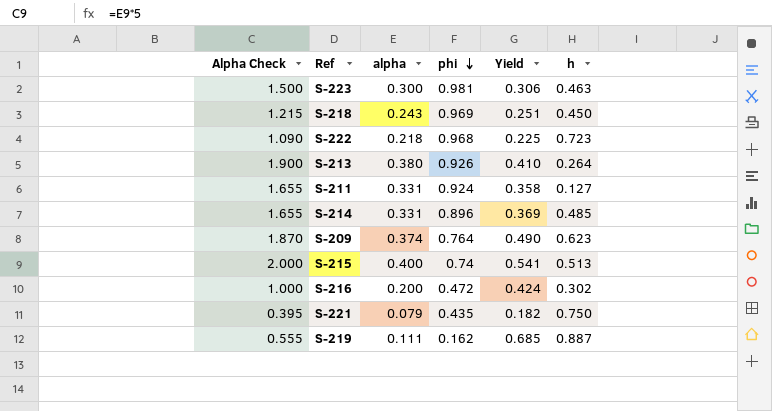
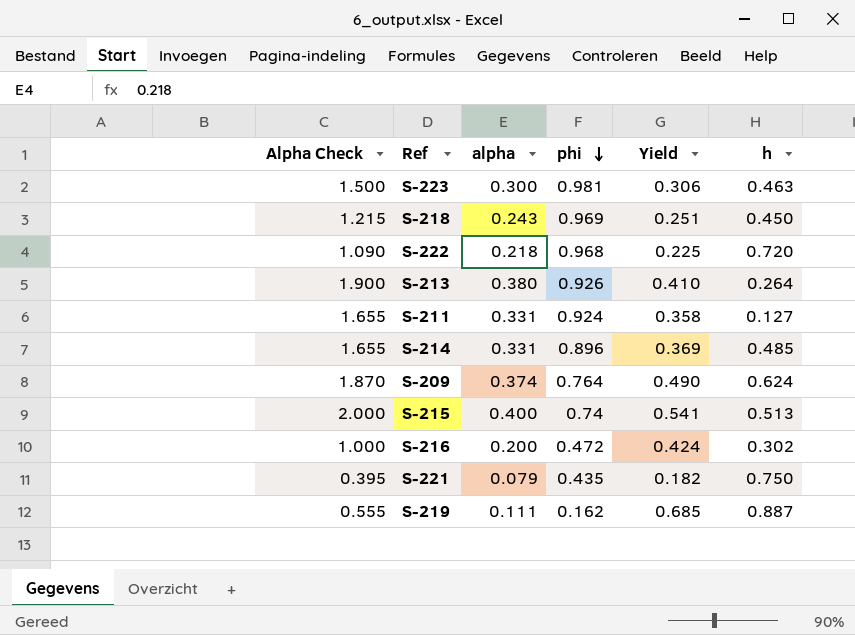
S-222 | h: 0.723 -> 0.720
S-209 | h: 0.623 -> 0.624

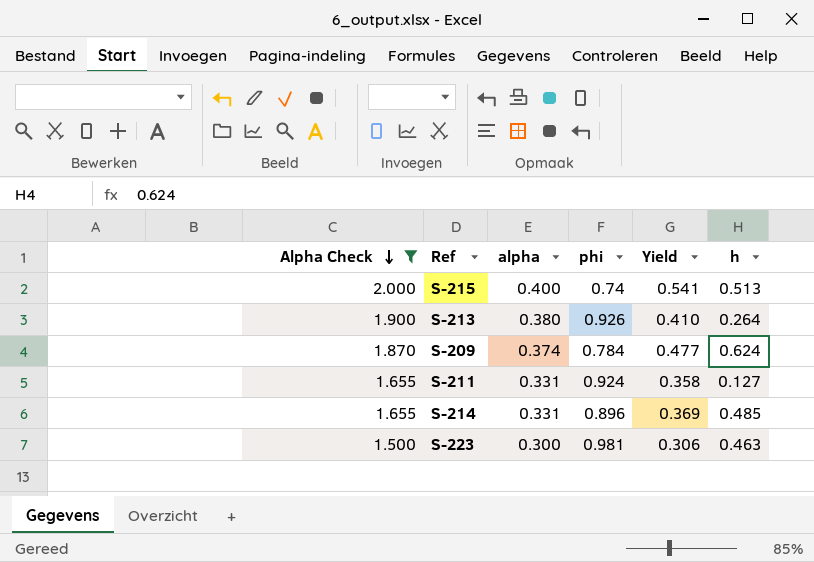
filter: none -> Alpha Check >= 1.500
row order: phi descending -> Alpha Check descending
S-209 | phi: 0.764 -> 0.784
S-209 | Yield: 0.490 -> 0.477

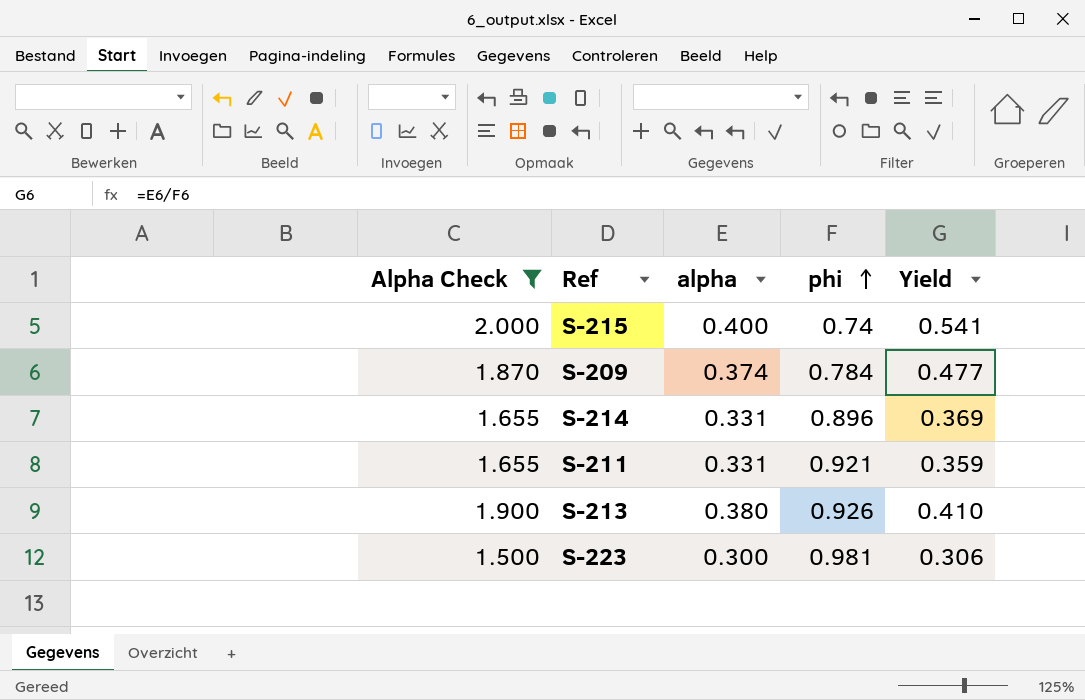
row order: Alpha Check descending -> phi ascending
column h | position: 6 -> none
S-211 | phi: 0.924 -> 0.921
S-211 | Yield: 0.358 -> 0.359

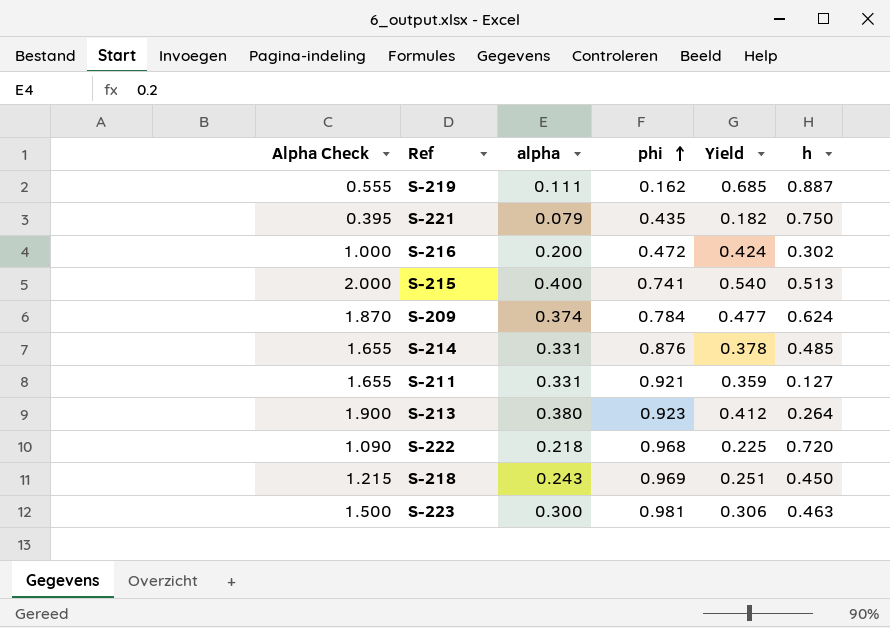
filter: Alpha Check >= 1.500 -> none
column h | position: none -> 6
S-215 | phi: 0.74 -> 0.741
S-215 | Yield: 0.541 -> 0.540
S-214 | phi: 0.896 -> 0.876
S-214 | Yield: 0.369 -> 0.378
S-213 | phi: 0.926 -> 0.923
S-213 | Yield: 0.410 -> 0.412

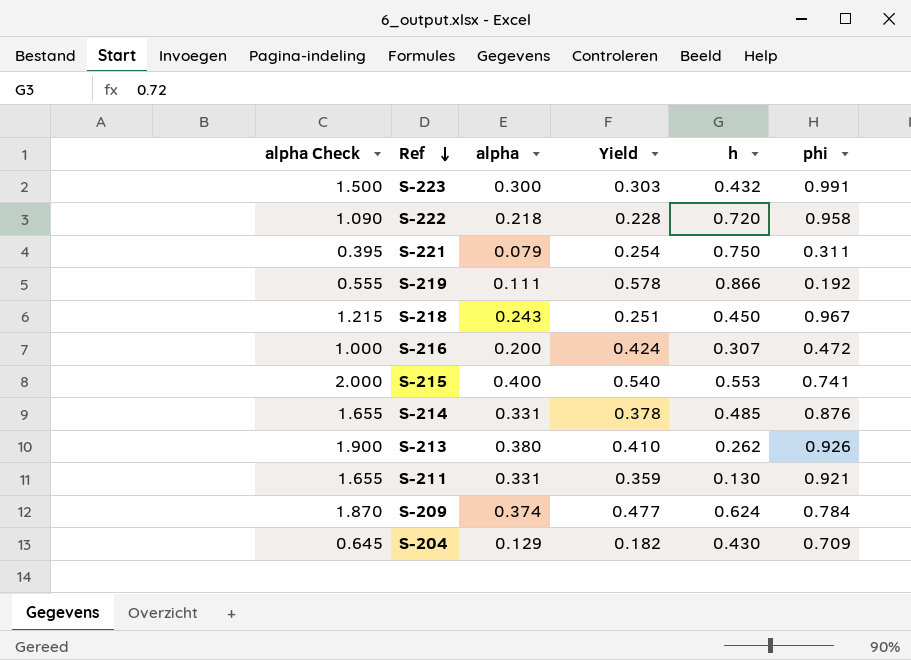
row order: phi ascending -> Ref descending
column name: Alpha Check -> alpha Check
column phi | position: 4 -> 6
S-223 | Yield: 0.306 -> 0.303
S-223 | h: 0.463 -> 0.432
S-223 | phi: 0.981 -> 0.991
S-222 | Yield: 0.225 -> 0.228
S-222 | phi: 0.968 -> 0.958
S-221 | Yield: 0.182 -> 0.254
S-221 | phi: 0.435 -> 0.311
S-219 | Yield: 0.685 -> 0.578
S-219 | h: 0.887 -> 0.866
S-219 | phi: 0.162 -> 0.192
S-218 | phi: 0.969 -> 0.967
S-216 | h: 0.302 -> 0.307
S-215 | h: 0.513 -> 0.553
S-213 | Yield: 0.412 -> 0.410
S-213 | h: 0.264 -> 0.262
S-213 | phi: 0.923 -> 0.926
S-211 | h: 0.127 -> 0.130
row S-204: none -> 0.645 | 0.129 | 0.182 | 0.430 | 0.709

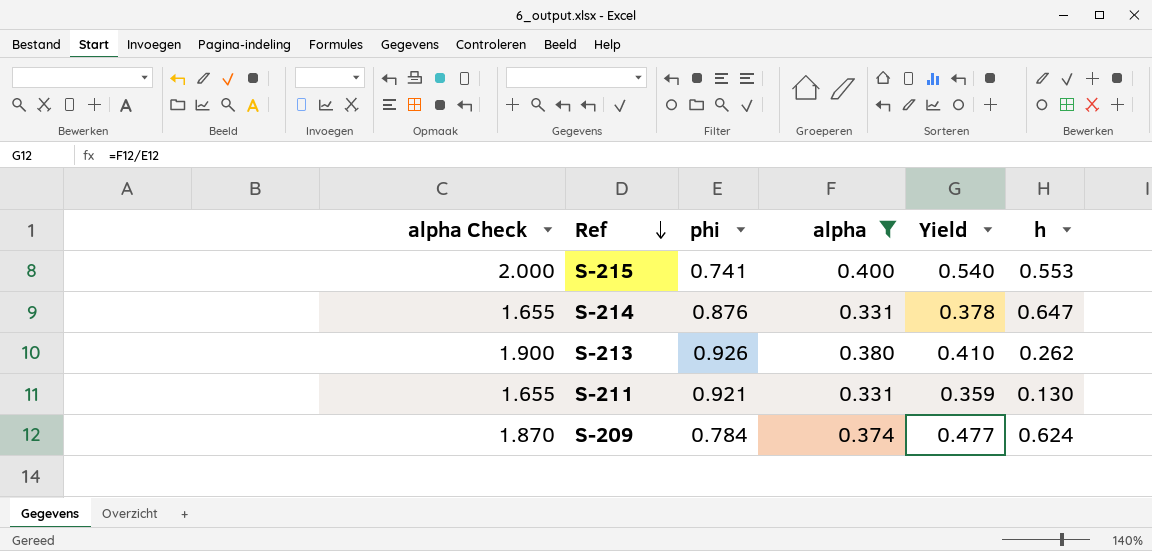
filter: none -> alpha >= 0.331
column phi | position: 6 -> 3
S-214 | h: 0.485 -> 0.647

